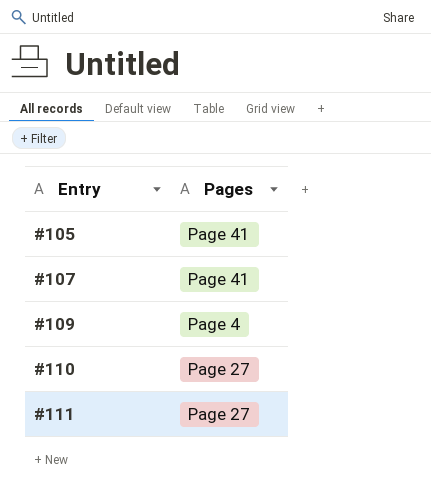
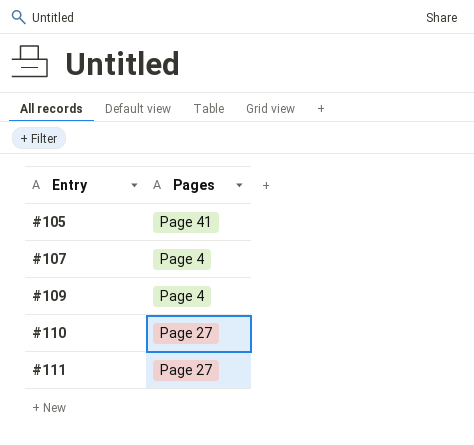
#107 | Pages: Page 41 -> Page 4

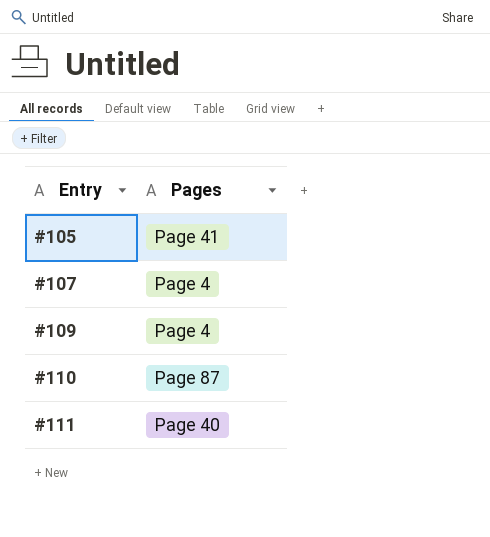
#110 | Pages: Page 27 -> Page 87
#111 | Pages: Page 27 -> Page 40

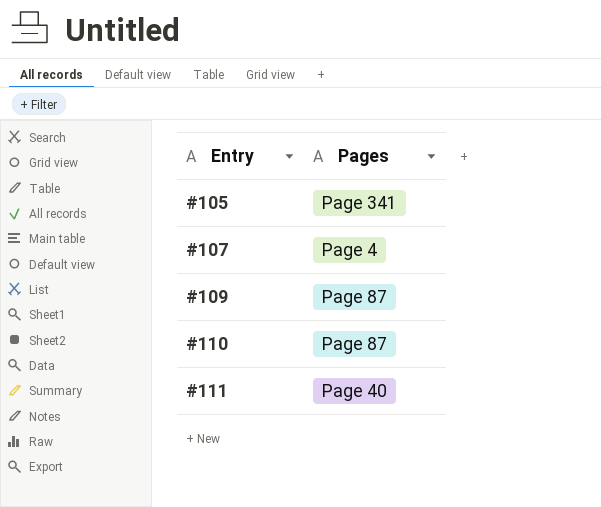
#105 | Pages: Page 41 -> Page 341
#109 | Pages: Page 4 -> Page 87

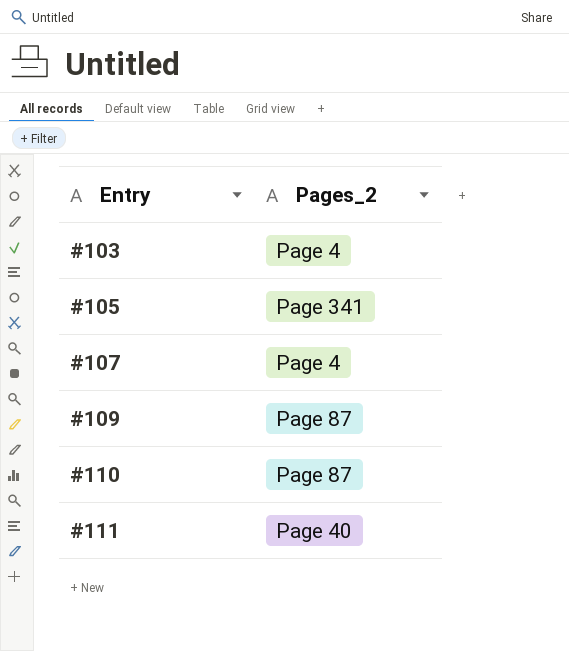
column name: Pages -> Pages_2
row #103: none -> Page 4

